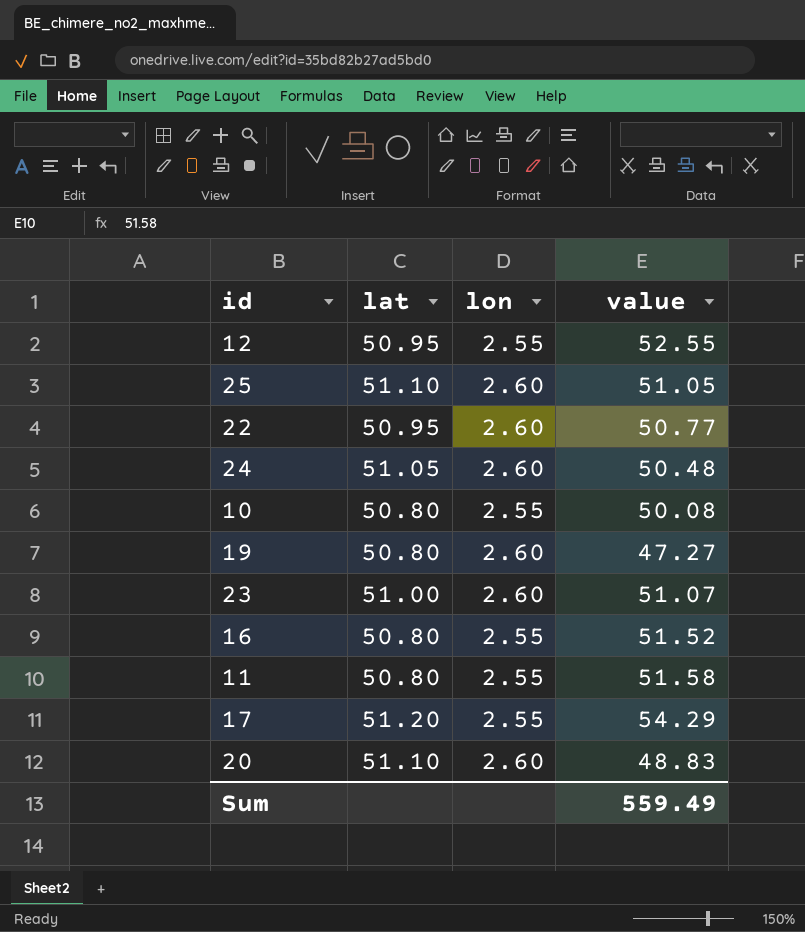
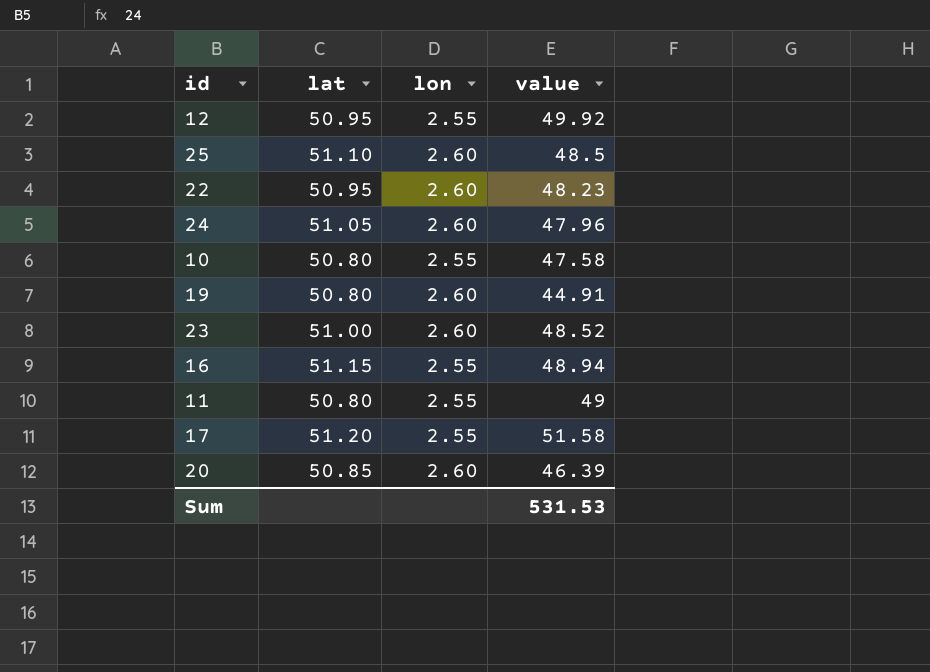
12 | value: 52.55 -> 49.92
25 | value: 51.05 -> 48.5
22 | value: 50.77 -> 48.23
24 | value: 50.48 -> 47.96
10 | value: 50.08 -> 47.58
19 | value: 47.27 -> 44.91
23 | value: 51.07 -> 48.52
16 | lat: 50.80 -> 51.15
16 | value: 51.52 -> 48.94
11 | value: 51.58 -> 49
17 | value: 54.29 -> 51.58
20 | lat: 51.10 -> 50.85
20 | value: 48.83 -> 46.39
Sum | value: 559.49 -> 531.53

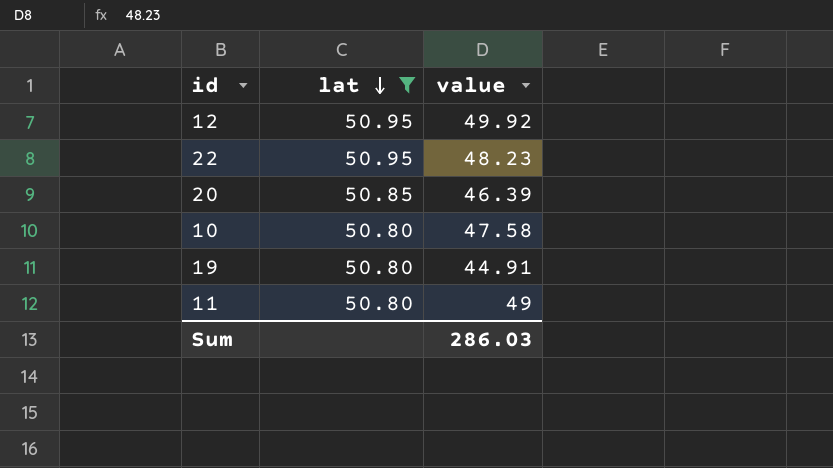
filter: none -> lat <= 50.95
row order: none -> lat descending
column lon | position: 3 -> none
Sum | value: 531.53 -> 286.03

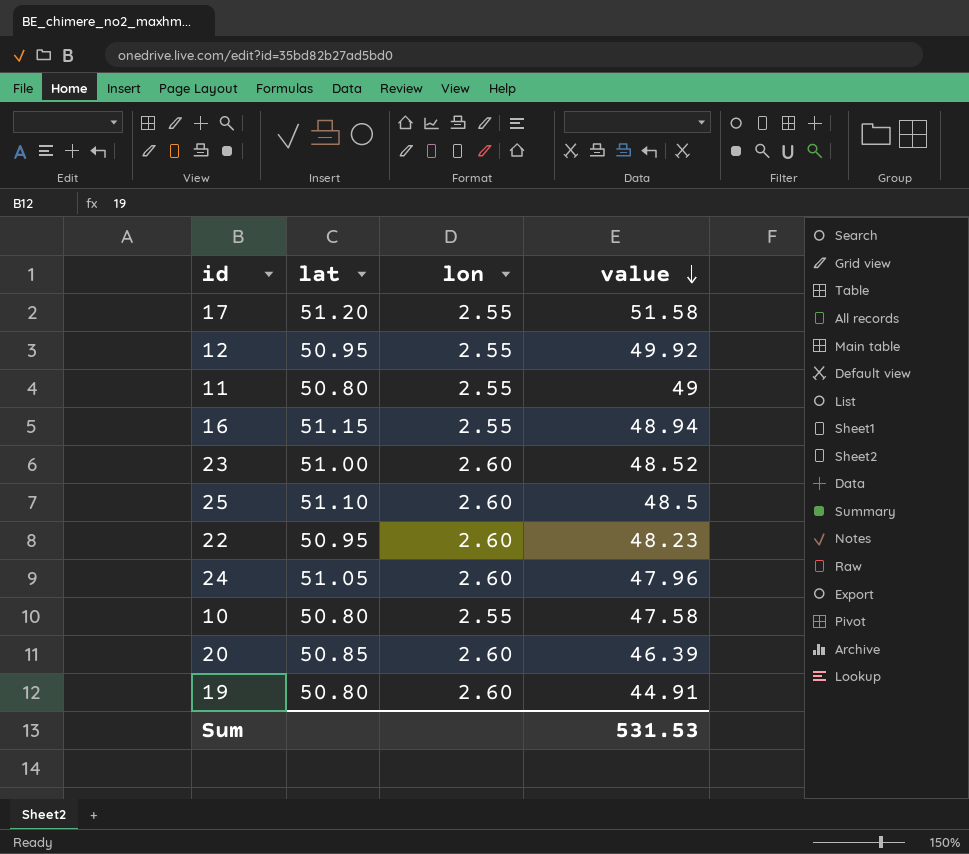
filter: lat <= 50.95 -> none
row order: lat descending -> value descending
column lon | position: none -> 3
Sum | value: 286.03 -> 531.53

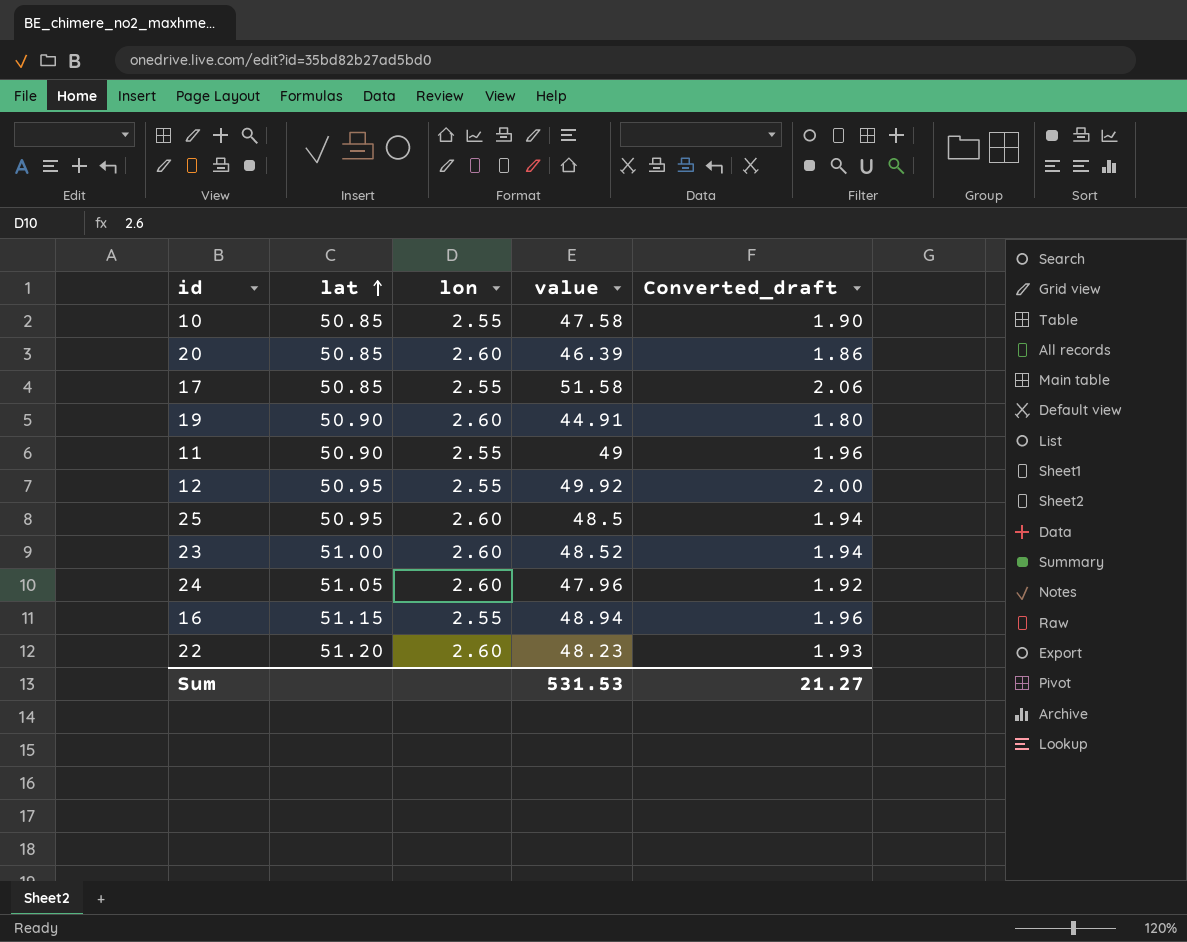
row order: value descending -> lat ascending
column Converted_draft | formula: none -> [value] * 0.04
10 | lat: 50.80 -> 50.85
17 | lat: 51.20 -> 50.85
19 | lat: 50.80 -> 50.90
11 | lat: 50.80 -> 50.90
25 | lat: 51.10 -> 50.95
22 | lat: 50.95 -> 51.20

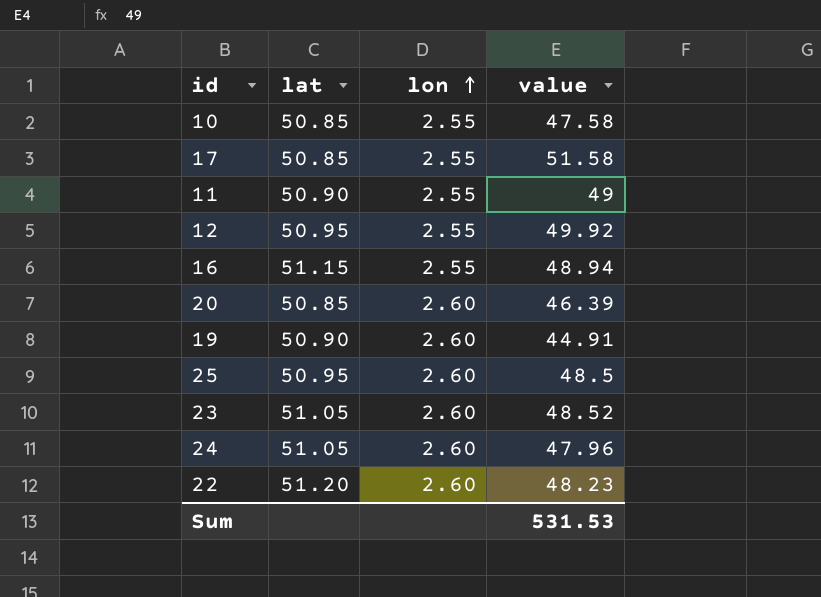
row order: lat ascending -> lon ascending
column Converted_draft | formula: [value] * 0.04 -> none
23 | lat: 51.00 -> 51.05

